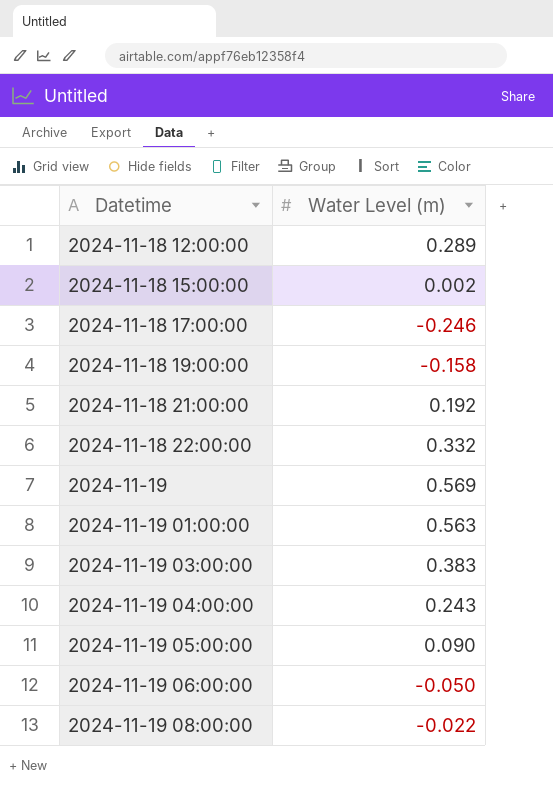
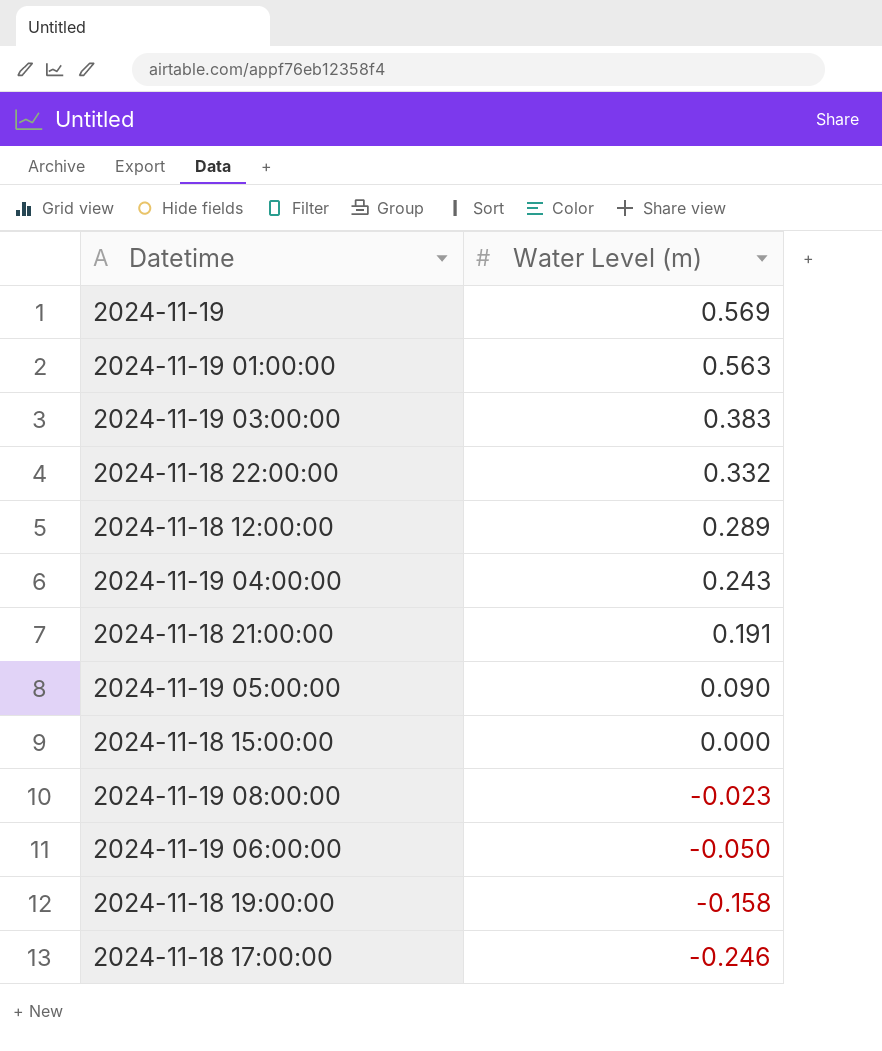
row order: Datetime ascending -> Water Level (m) descending
2024-11-18 21:00:00 | Water Level (m): 0.192 -> 0.191
2024-11-18 15:00:00 | Water Level (m): 0.002 -> 0.000
2024-11-19 08:00:00 | Water Level (m): -0.022 -> -0.023

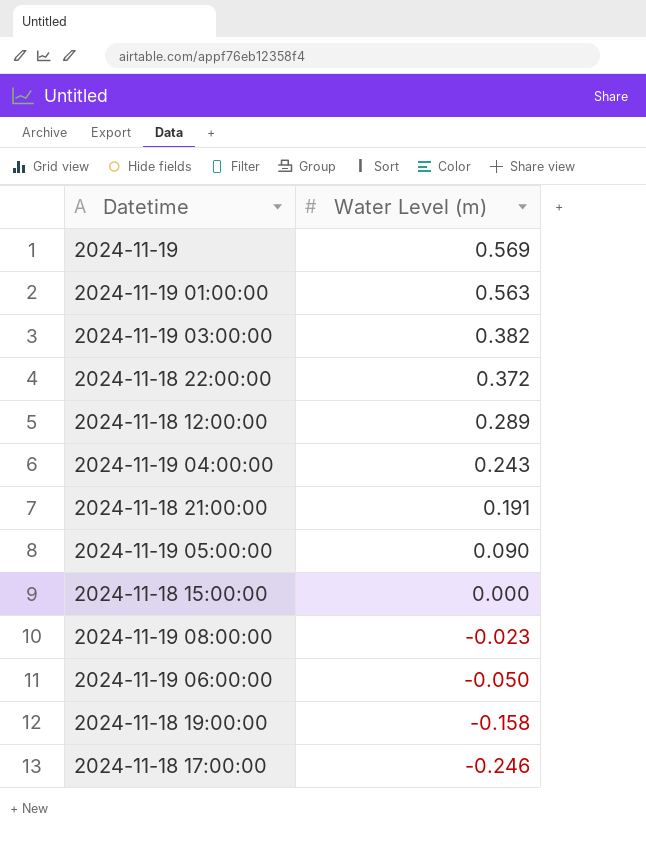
2024-11-19 03:00:00 | Water Level (m): 0.383 -> 0.382
2024-11-18 22:00:00 | Water Level (m): 0.332 -> 0.372

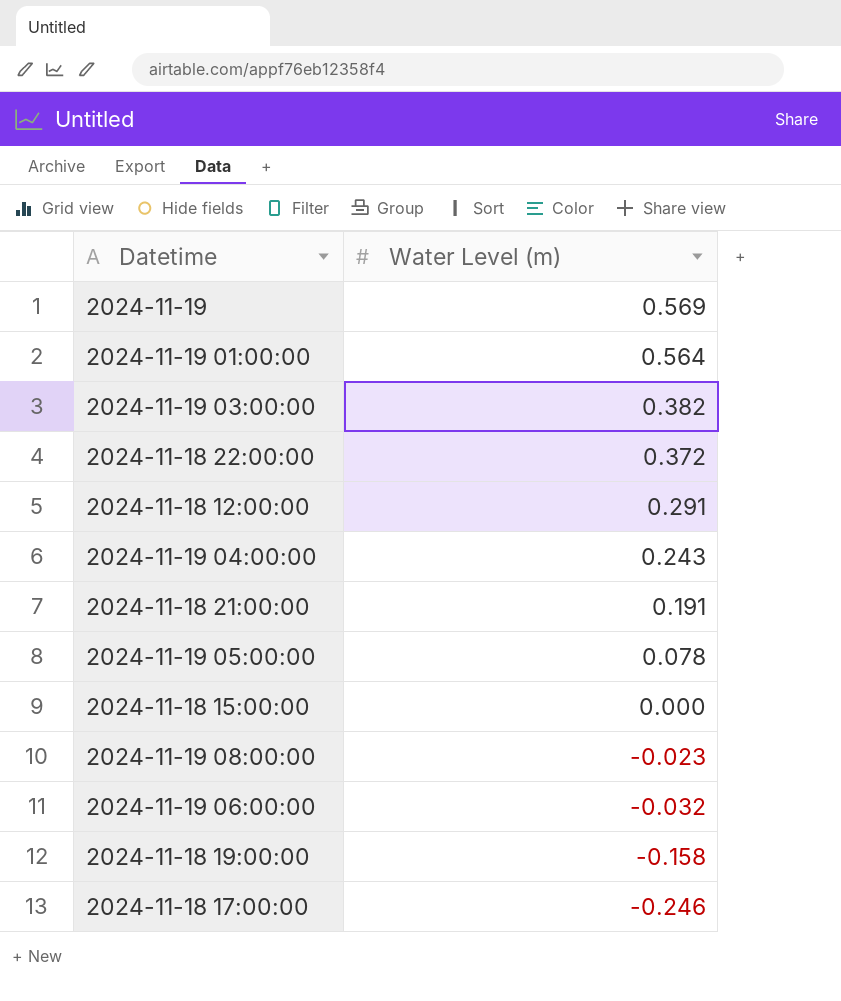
2024-11-19 01:00:00 | Water Level (m): 0.563 -> 0.564
2024-11-18 12:00:00 | Water Level (m): 0.289 -> 0.291
2024-11-19 05:00:00 | Water Level (m): 0.090 -> 0.078
2024-11-19 06:00:00 | Water Level (m): -0.050 -> -0.032

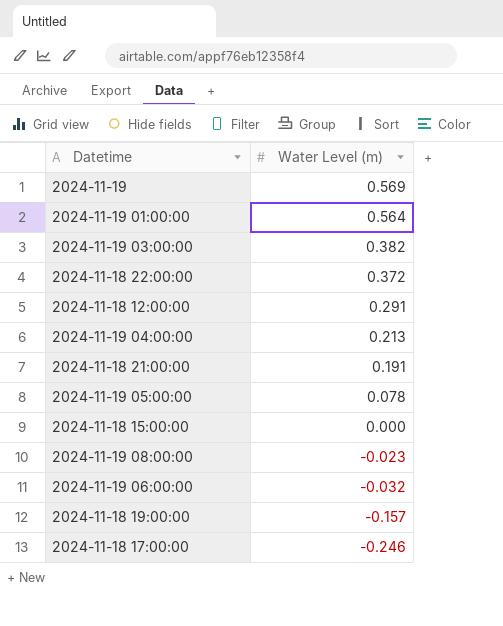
2024-11-19 04:00:00 | Water Level (m): 0.243 -> 0.213
2024-11-18 19:00:00 | Water Level (m): -0.158 -> -0.157

